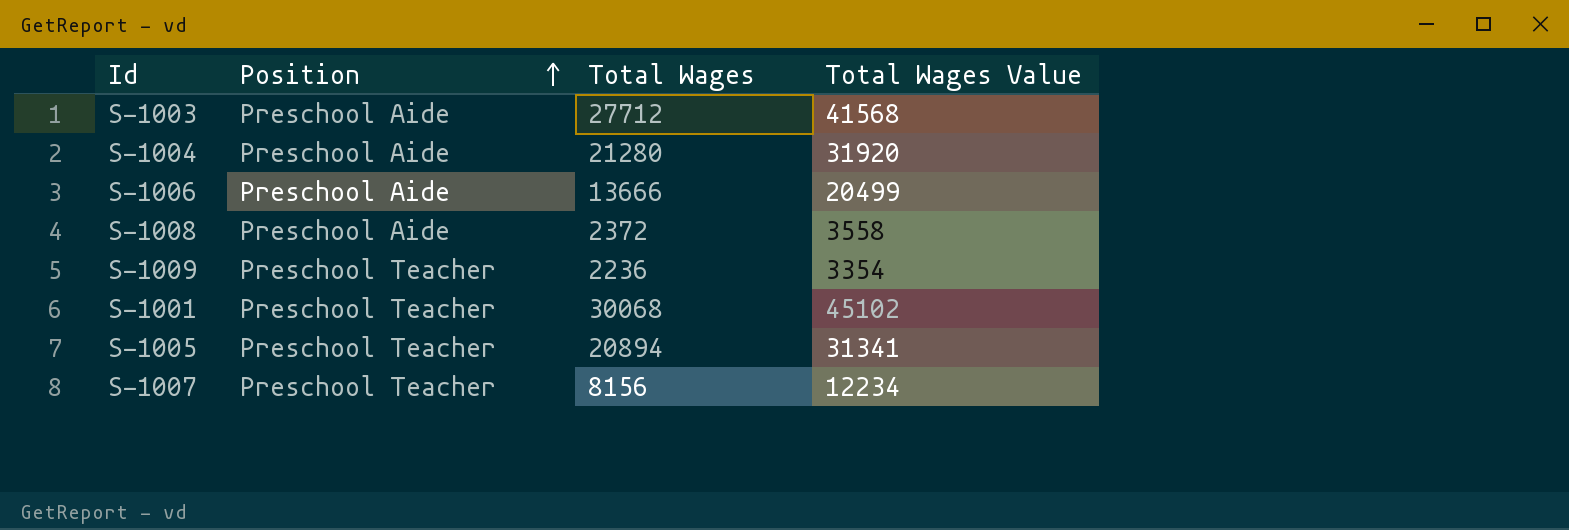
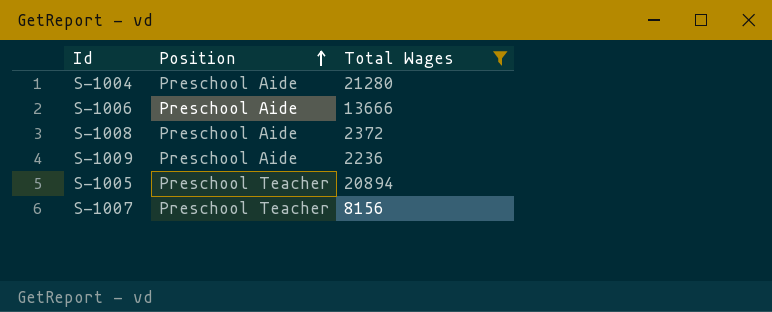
filter: none -> Total Wages <= 21280
column Total Wages Value | formula: [Total Wages] * 1.5 -> none
S-1009 | Position: Preschool Teacher -> Preschool Aide

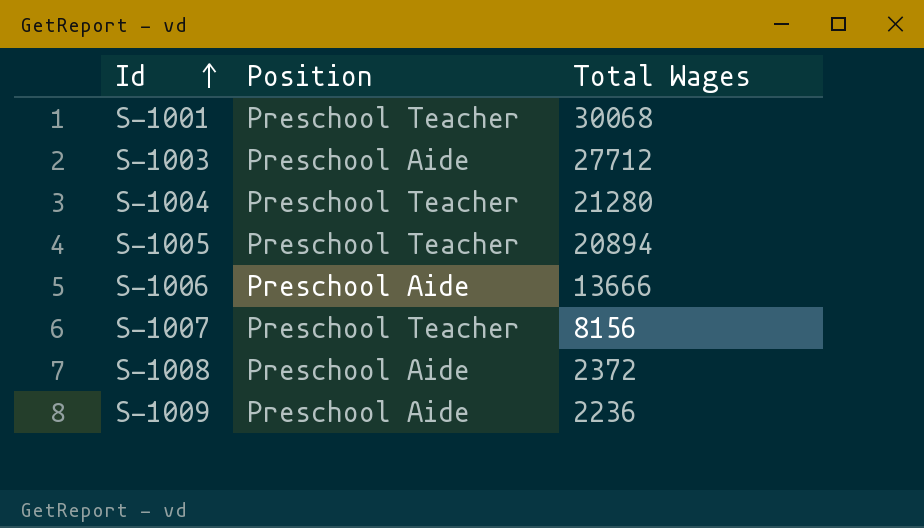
filter: Total Wages <= 21280 -> none
row order: Position ascending -> Id ascending
S-1004 | Position: Preschool Aide -> Preschool Teacher

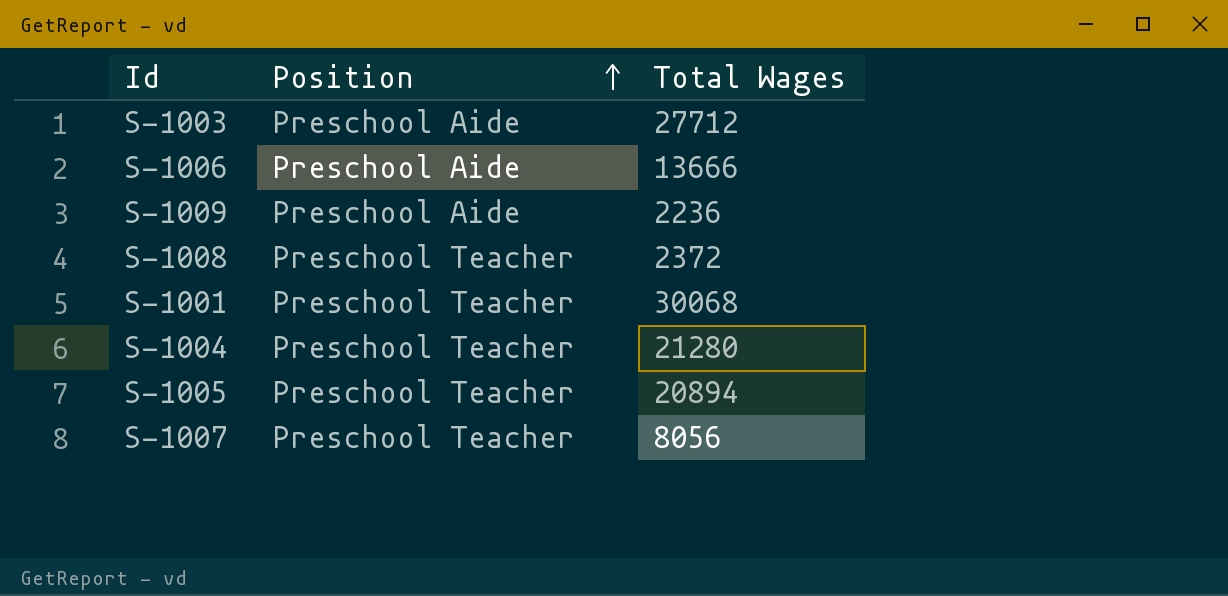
row order: Id ascending -> Position ascending
S-1008 | Position: Preschool Aide -> Preschool Teacher
S-1007 | Total Wages: 8156 -> 8056

